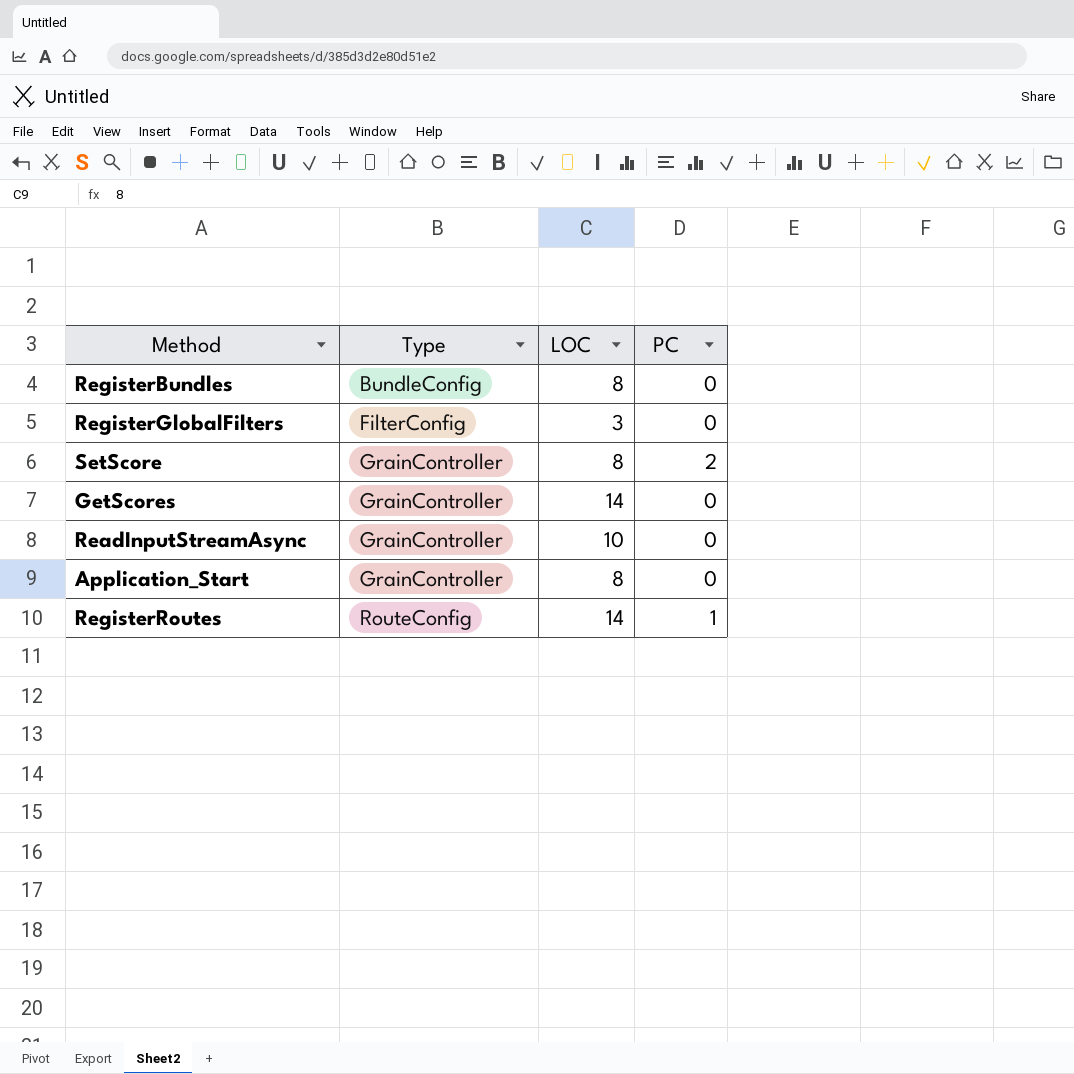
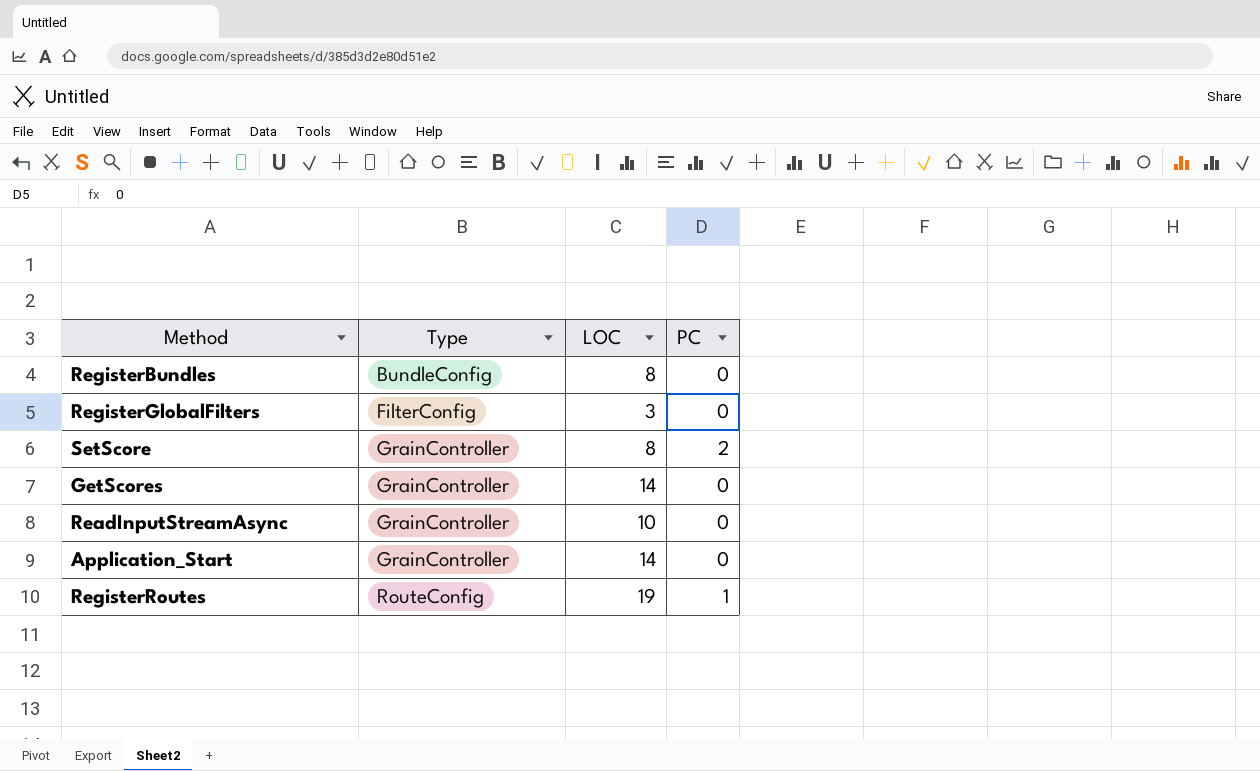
Application_Start | LOC: 8 -> 14
RegisterRoutes | LOC: 14 -> 19

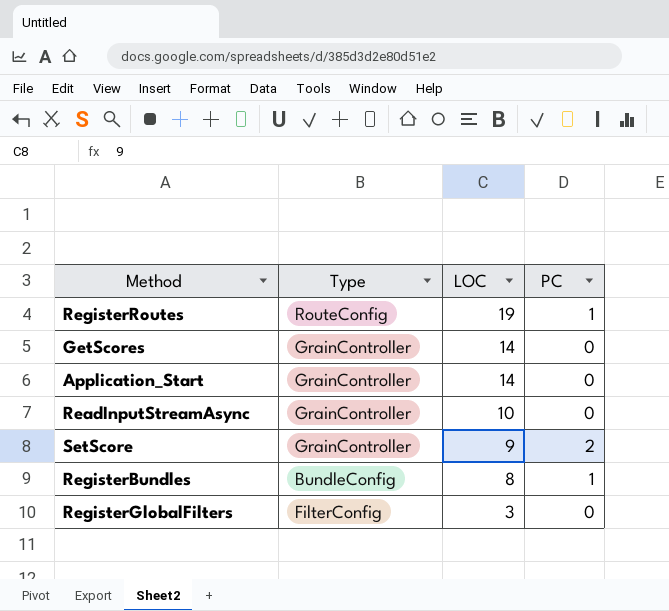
row order: Type ascending -> LOC descending
SetScore | LOC: 8 -> 9
RegisterBundles | PC: 0 -> 1

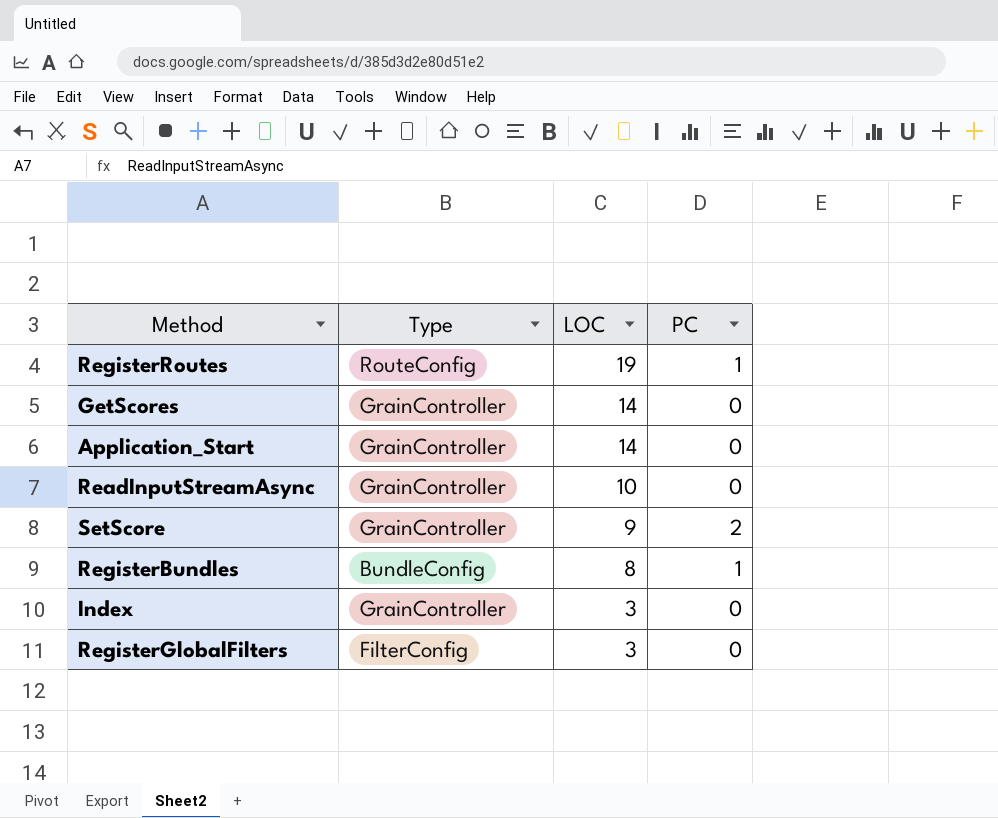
row Index: none -> GrainController | 3 | 0

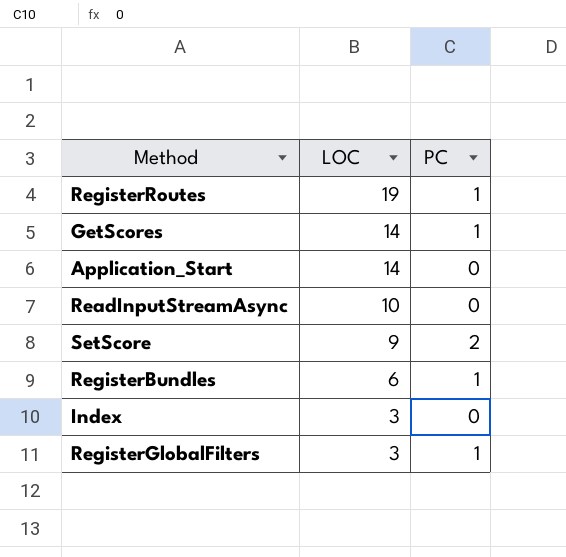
column Type | position: 2 -> none
GetScores | PC: 0 -> 1
RegisterBundles | LOC: 8 -> 6
RegisterGlobalFilters | PC: 0 -> 1

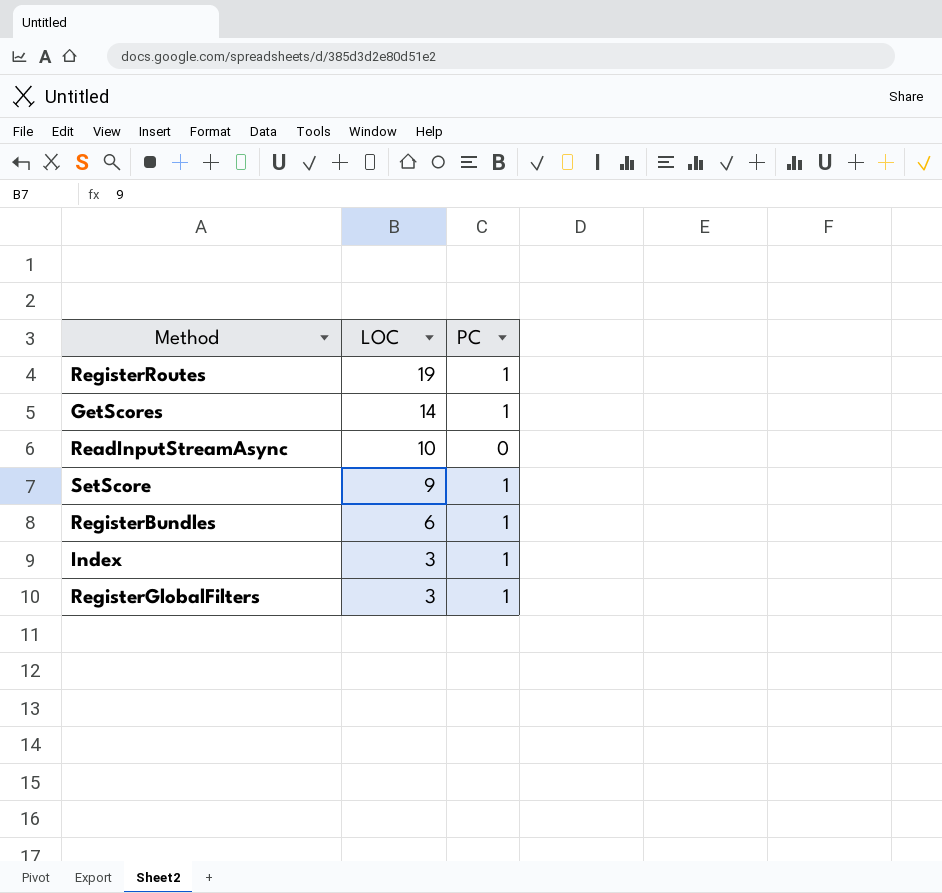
row Application_Start: 14 | 0 -> none
SetScore | PC: 2 -> 1
Index | PC: 0 -> 1

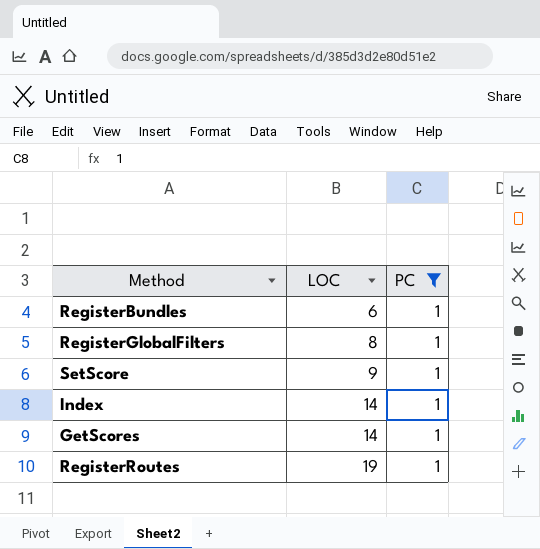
filter: none -> PC = 1
row order: LOC descending -> LOC ascending
RegisterGlobalFilters | LOC: 3 -> 8
Index | LOC: 3 -> 14

